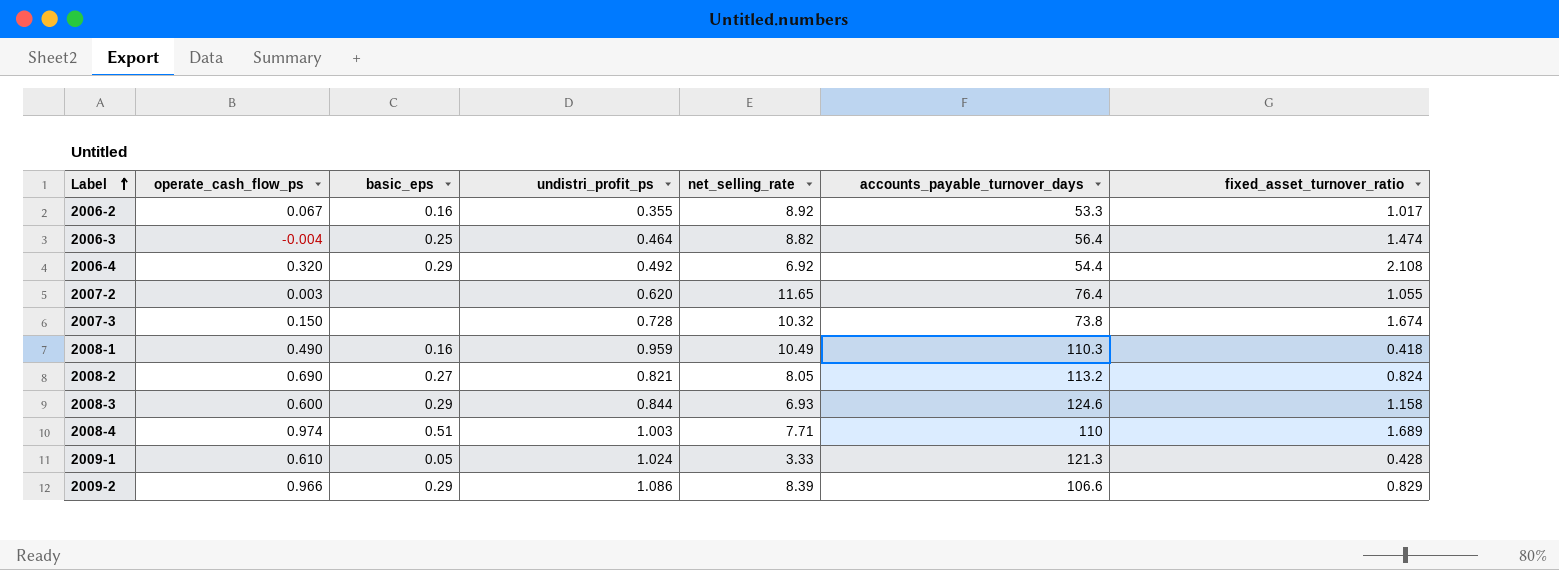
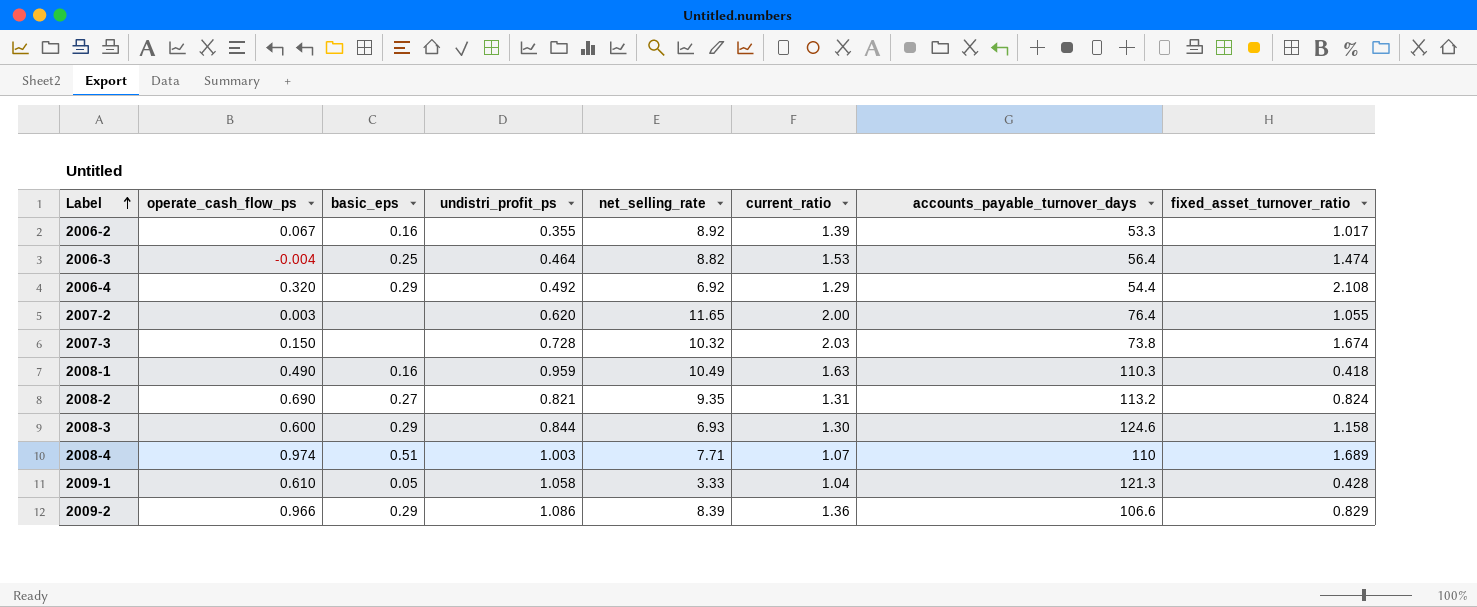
column current_ratio | position: none -> 6
2008-2 | net_selling_rate: 8.05 -> 9.35
2009-1 | undistri_profit_ps: 1.024 -> 1.058

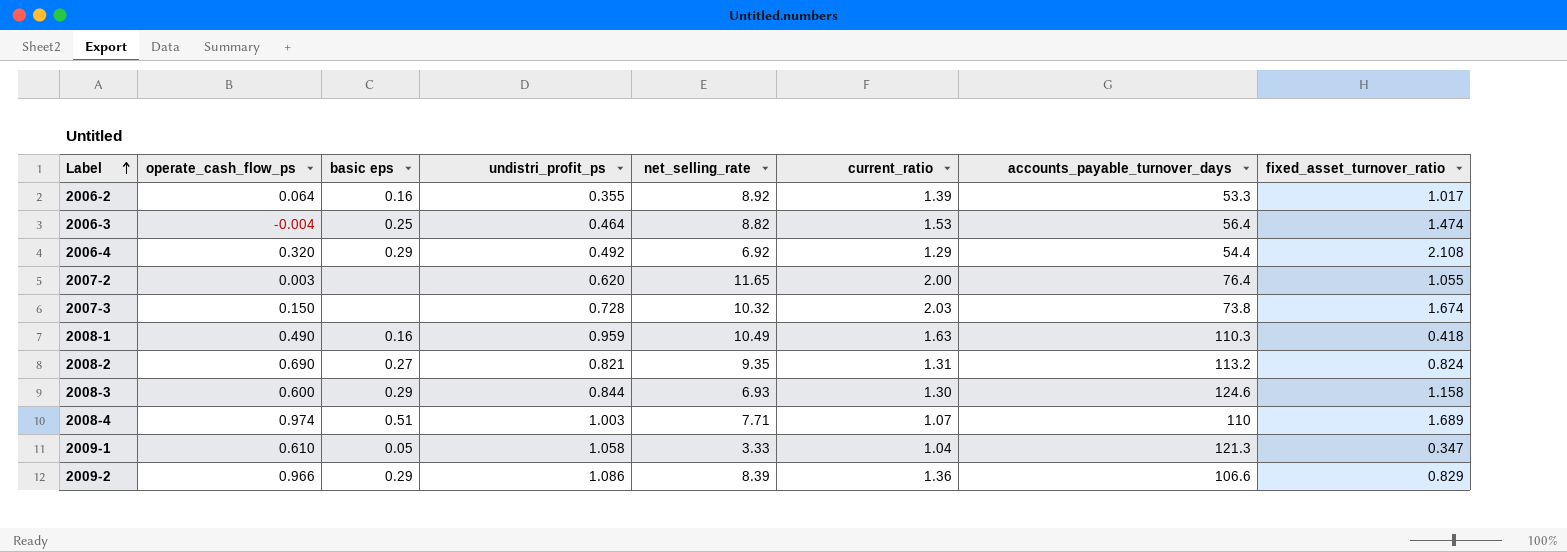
column name: basic_eps -> basic eps
2006-2 | operate_cash_flow_ps: 0.067 -> 0.064
2009-1 | fixed_asset_turnover_ratio: 0.428 -> 0.347

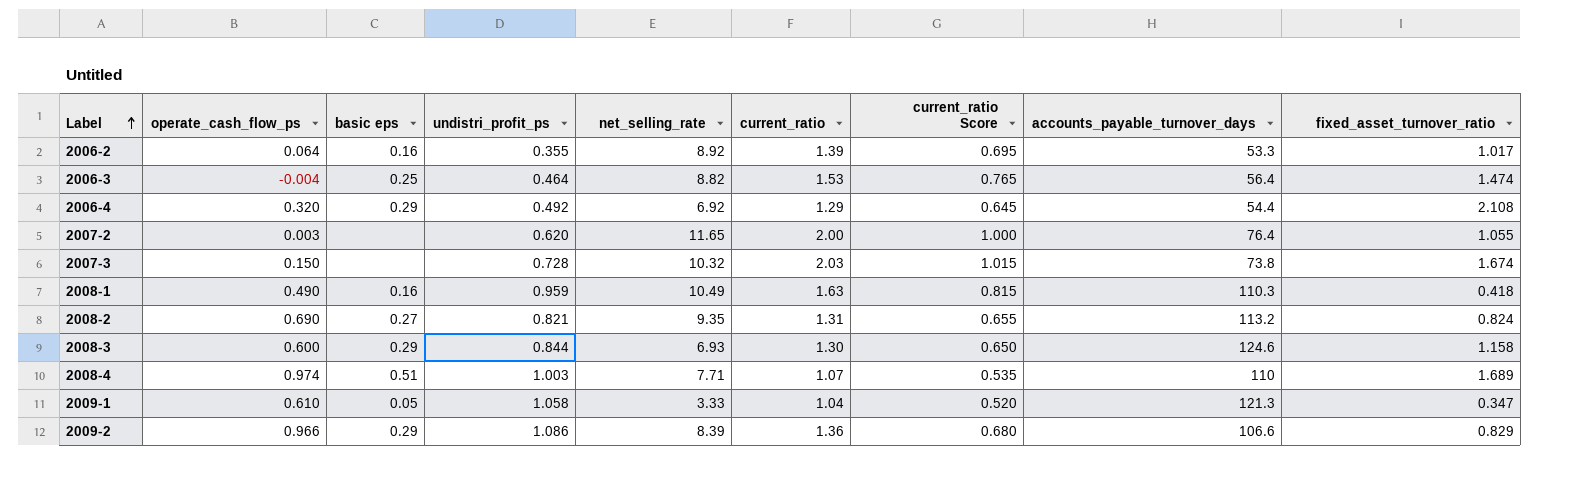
column current_ratio Score | formula: none -> [current_ratio] * 0.5

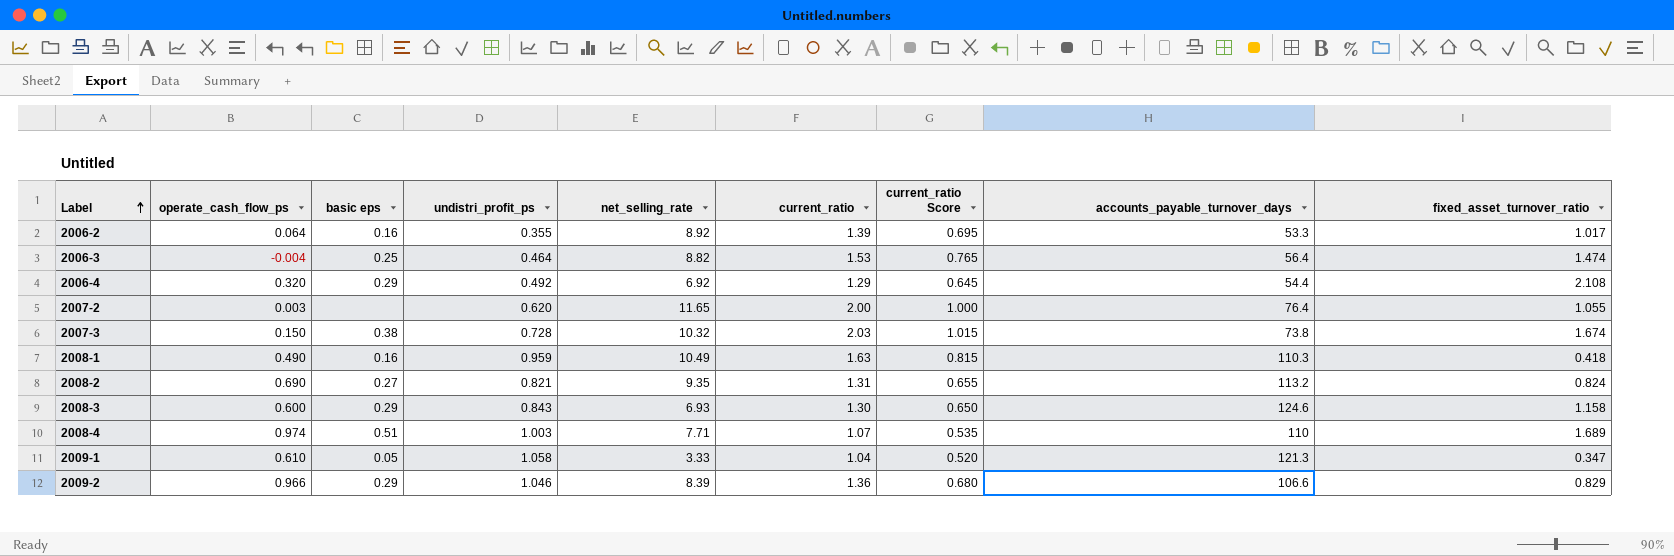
2007-3 | basic eps: none -> 0.38
2008-3 | undistri_profit_ps: 0.844 -> 0.843
2009-2 | undistri_profit_ps: 1.086 -> 1.046

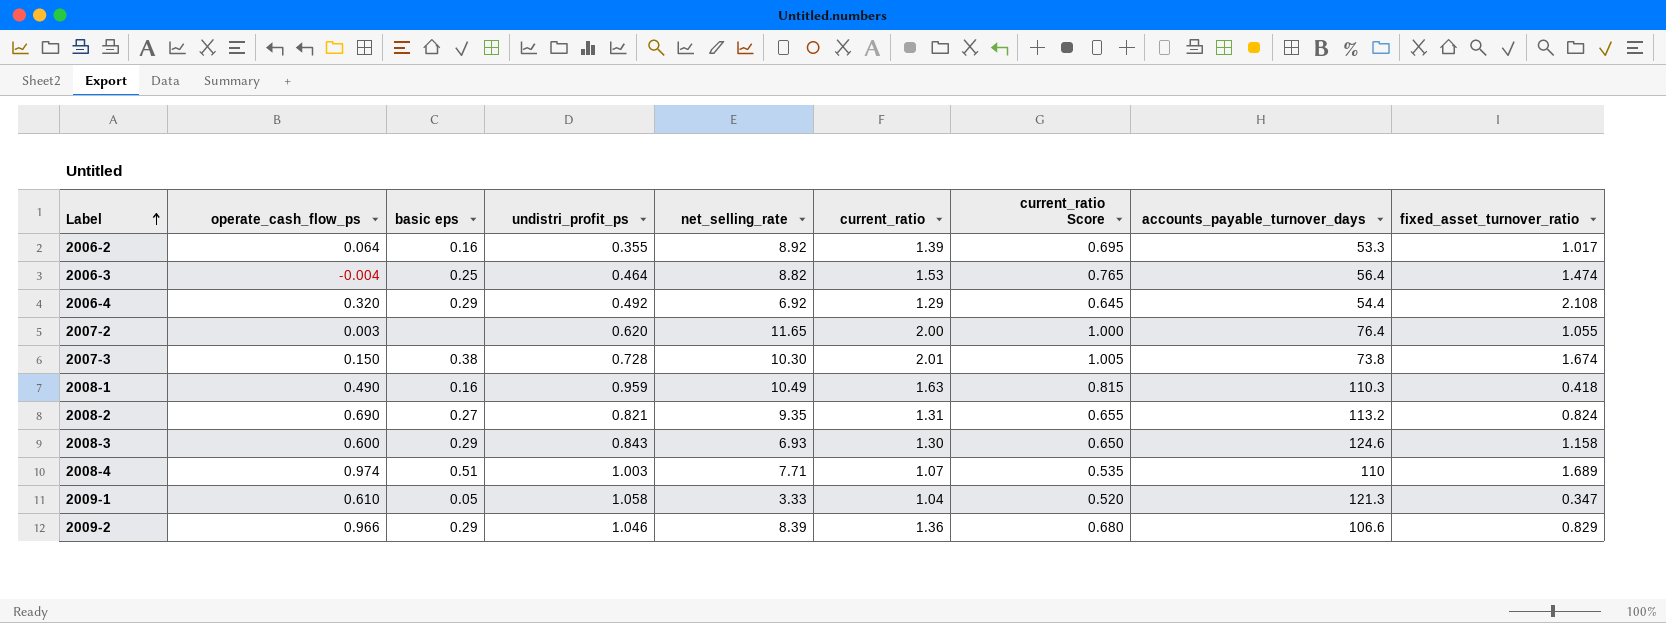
2007-3 | net_selling_rate: 10.32 -> 10.30
2007-3 | current_ratio: 2.03 -> 2.01
2007-3 | current_ratio Score: 1.015 -> 1.005

